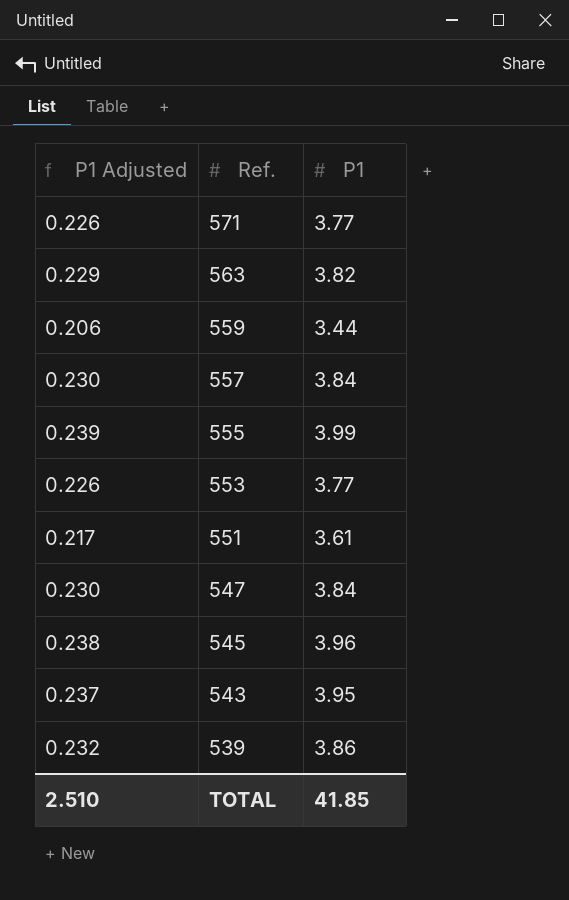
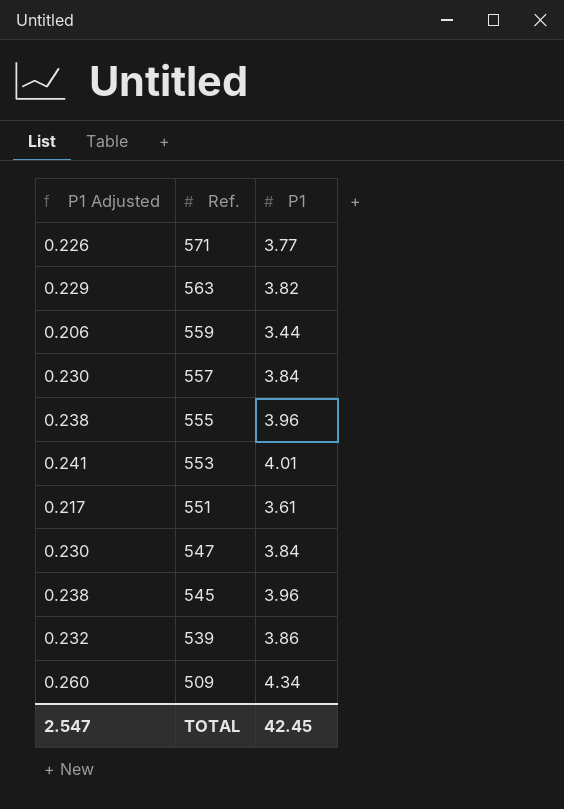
row 543: 0.237 | 3.95 -> none
555 | P1 Adjusted: 0.239 -> 0.238
555 | P1: 3.99 -> 3.96
553 | P1 Adjusted: 0.226 -> 0.241
553 | P1: 3.77 -> 4.01
row 509: none -> 0.260 | 4.34
TOTAL | P1 Adjusted: 2.510 -> 2.547
TOTAL | P1: 41.85 -> 42.45

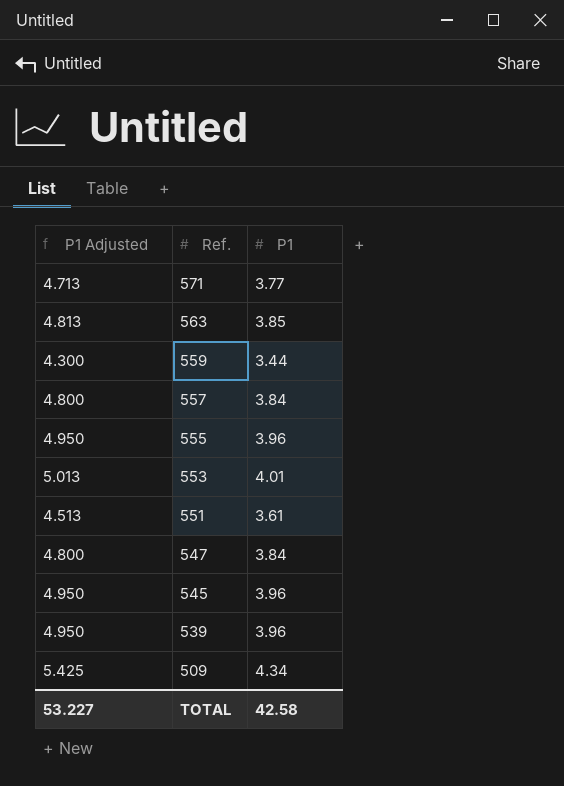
column P1 Adjusted | formula: [P1] * 0.06 -> [P1] * 1.25
563 | P1: 3.82 -> 3.85
539 | P1: 3.86 -> 3.96
TOTAL | P1 Adjusted: 2.547 -> 53.227
TOTAL | P1: 42.45 -> 42.58

